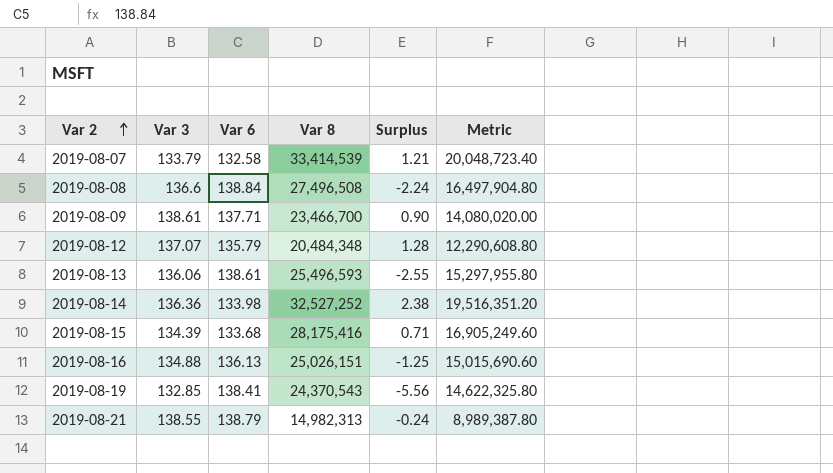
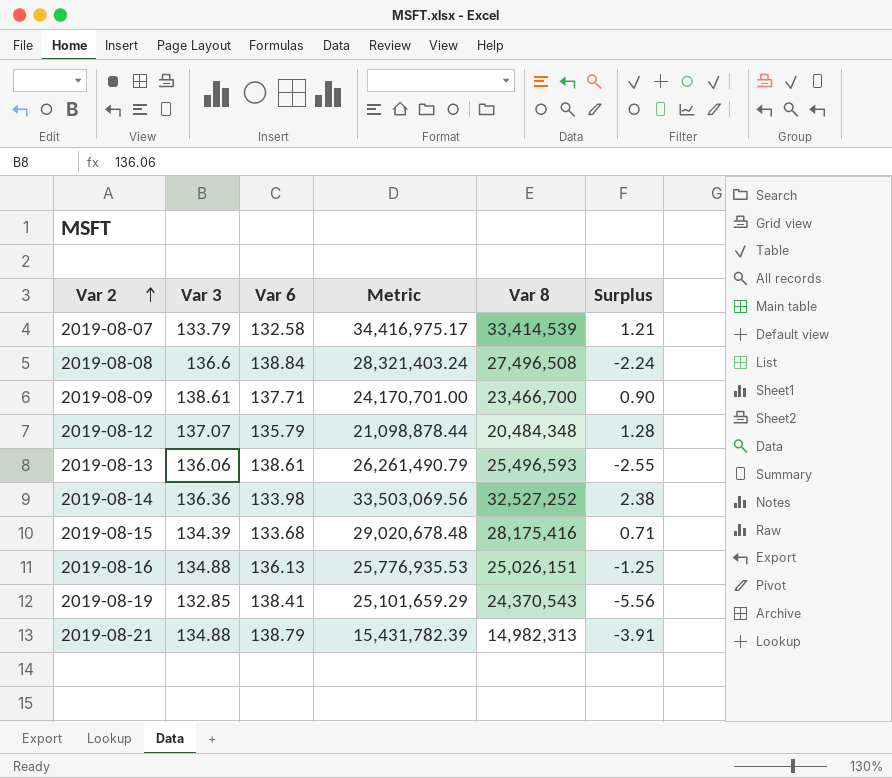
column Metric | formula: [Var 8] * 0.6 -> [Var 8] * 1.03
column Metric | position: 6 -> 4
2019-08-21 | Var 3: 138.55 -> 134.88
2019-08-21 | Surplus: -0.24 -> -3.91

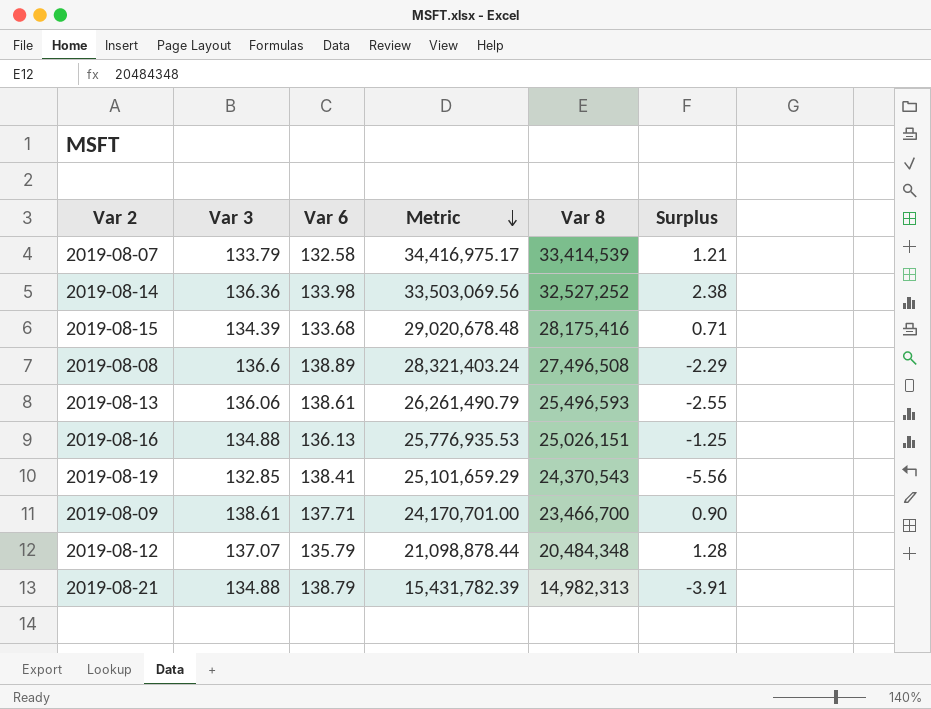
row order: Var 2 ascending -> Metric descending
2019-08-08 | Var 6: 138.84 -> 138.89
2019-08-08 | Surplus: -2.24 -> -2.29

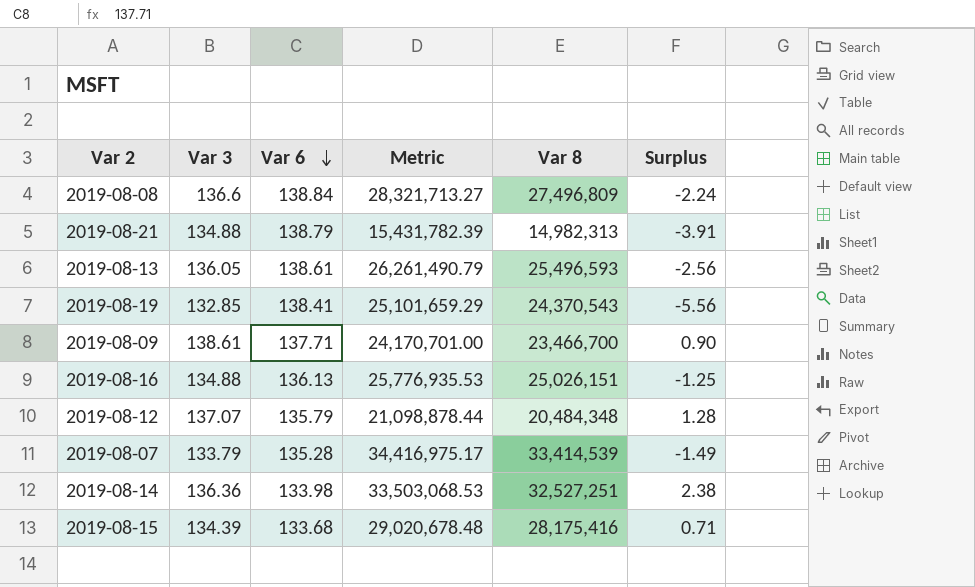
row order: Metric descending -> Var 6 descending
2019-08-08 | Var 6: 138.89 -> 138.84
2019-08-08 | Metric: 28,321,403.24 -> 28,321,713.27
2019-08-08 | Var 8: 27,496,508 -> 27,496,809
2019-08-08 | Surplus: -2.29 -> -2.24
2019-08-13 | Var 3: 136.06 -> 136.05
2019-08-13 | Surplus: -2.55 -> -2.56
2019-08-07 | Var 6: 132.58 -> 135.28
2019-08-07 | Surplus: 1.21 -> -1.49
2019-08-14 | Metric: 33,503,069.56 -> 33,503,068.53
2019-08-14 | Var 8: 32,527,252 -> 32,527,251

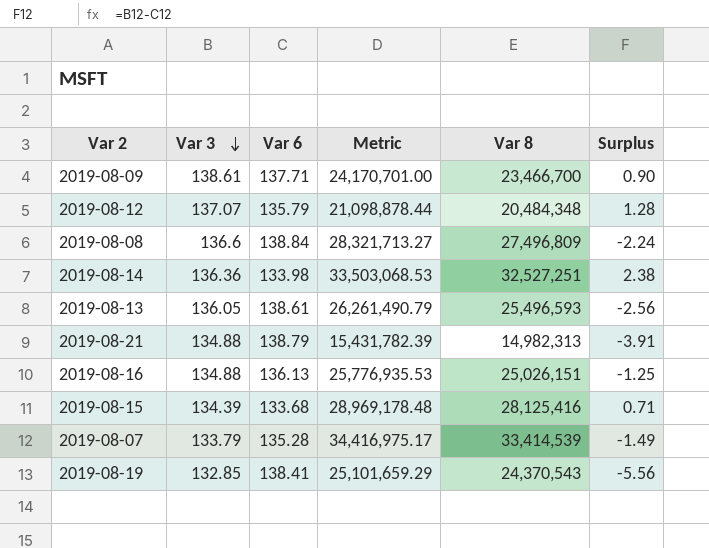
row order: Var 6 descending -> Var 3 descending
2019-08-15 | Metric: 29,020,678.48 -> 28,969,178.48
2019-08-15 | Var 8: 28,175,416 -> 28,125,416

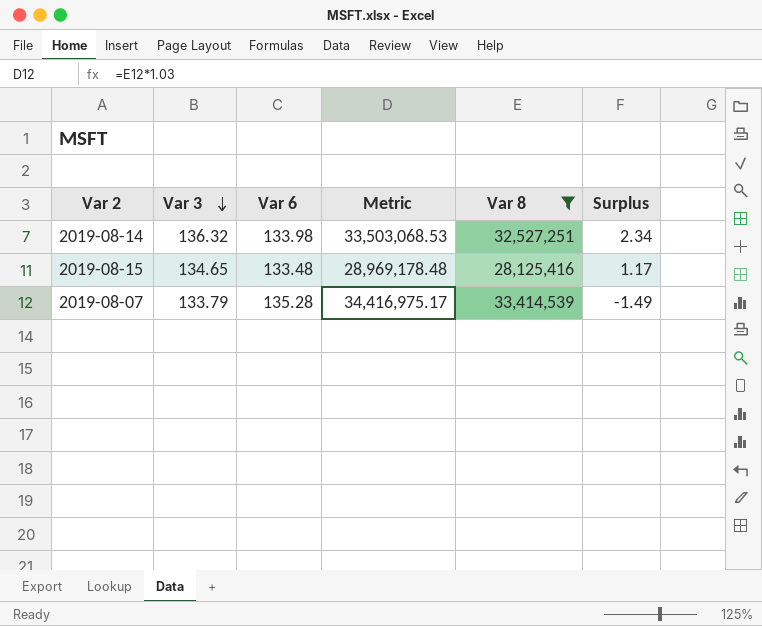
filter: none -> Var 8 >= 28,125,416
2019-08-14 | Var 3: 136.36 -> 136.32
2019-08-14 | Surplus: 2.38 -> 2.34
2019-08-15 | Var 3: 134.39 -> 134.65
2019-08-15 | Var 6: 133.68 -> 133.48
2019-08-15 | Surplus: 0.71 -> 1.17

